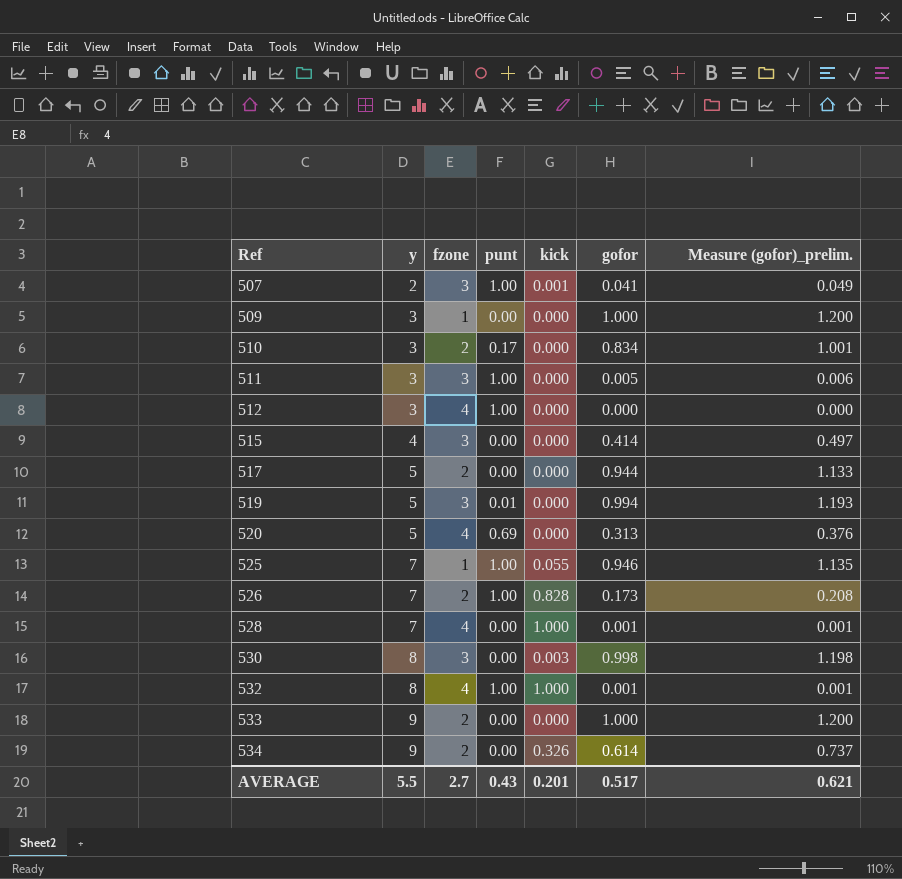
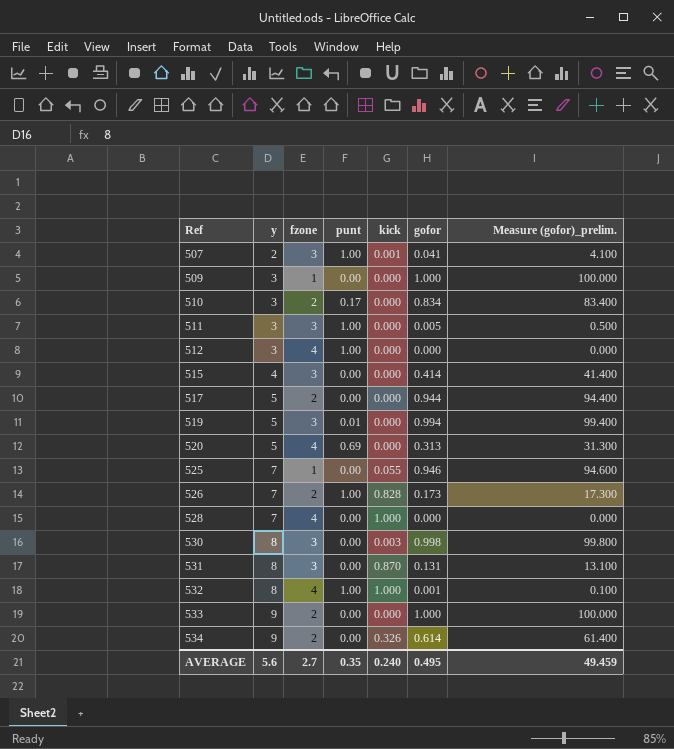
column Measure (gofor)_prelim. | formula: [gofor] * 1.2 -> [gofor] * 100
525 | punt: 1.00 -> 0.00
528 | gofor: 0.001 -> 0.000
row 531: none -> 8 | 3 | 0.00 | 0.870 | 0.131 | 13.100
AVERAGE | y: 5.5 -> 5.6
AVERAGE | punt: 0.43 -> 0.35
AVERAGE | kick: 0.201 -> 0.240
AVERAGE | gofor: 0.517 -> 0.495
AVERAGE | Measure (gofor)_prelim.: 0.621 -> 49.459

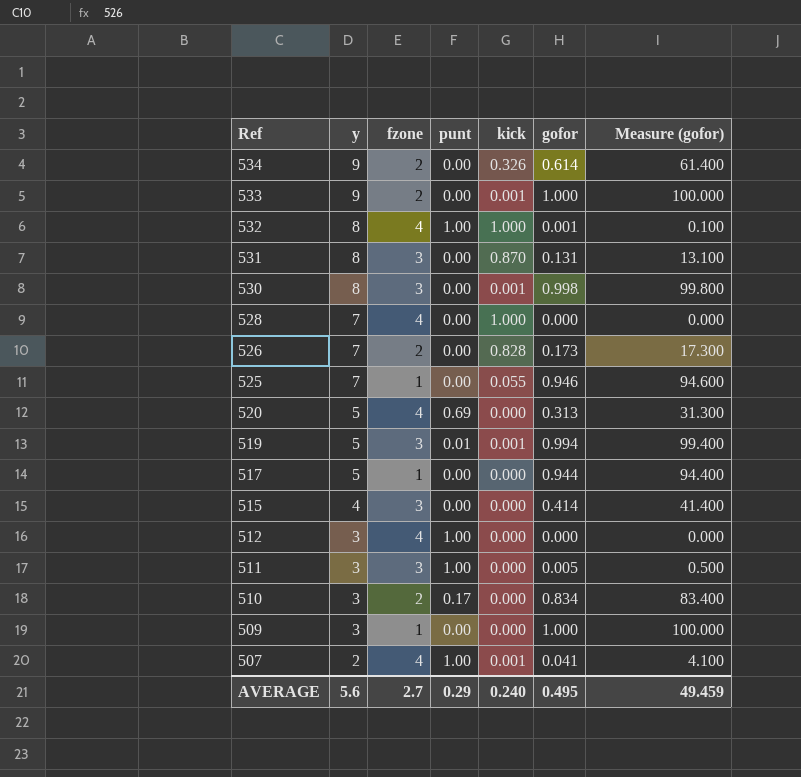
row order: Ref ascending -> Ref descending
column name: Measure (gofor)_prelim. -> Measure (gofor)
533 | kick: 0.000 -> 0.001
530 | kick: 0.003 -> 0.001
526 | punt: 1.00 -> 0.00
519 | kick: 0.000 -> 0.001
517 | fzone: 2 -> 1
507 | fzone: 3 -> 4
AVERAGE | punt: 0.35 -> 0.29

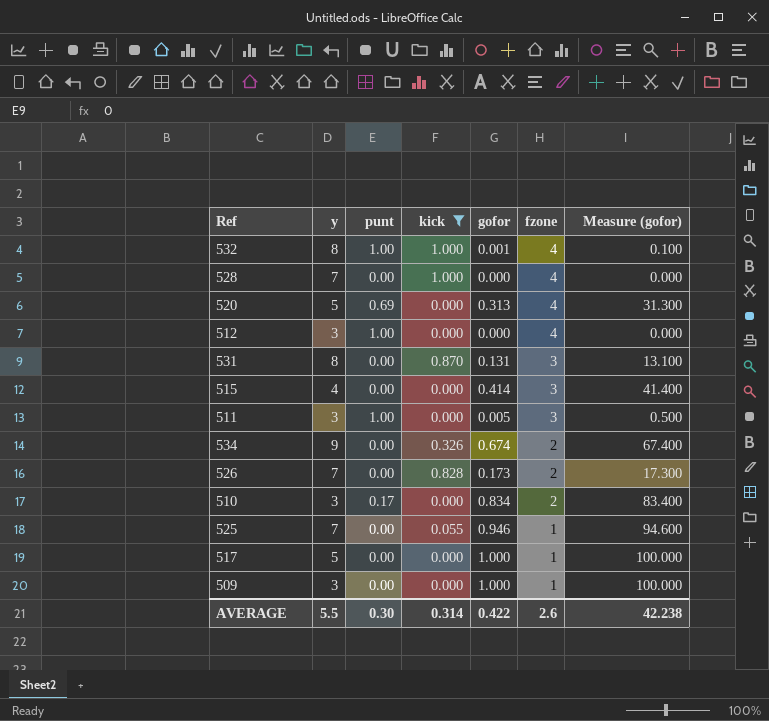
filter: none -> kick != 0.001
row order: Ref descending -> fzone descending
column fzone | position: 3 -> 6
534 | gofor: 0.614 -> 0.674
534 | Measure (gofor): 61.400 -> 67.400
517 | gofor: 0.944 -> 1.000
517 | Measure (gofor): 94.400 -> 100.000
AVERAGE | y: 5.6 -> 5.5
AVERAGE | punt: 0.29 -> 0.30
AVERAGE | kick: 0.240 -> 0.314
AVERAGE | gofor: 0.495 -> 0.422
AVERAGE | fzone: 2.7 -> 2.6
AVERAGE | Measure (gofor): 49.459 -> 42.238

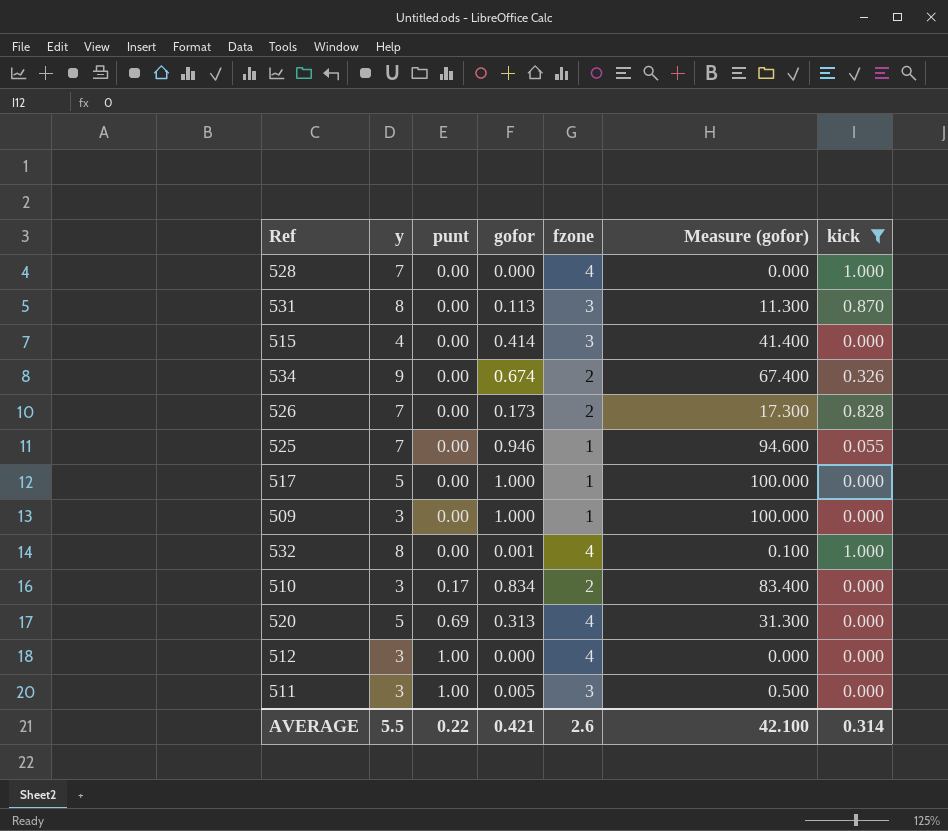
row order: fzone descending -> punt ascending
column kick | position: 4 -> 7
531 | gofor: 0.131 -> 0.113
531 | Measure (gofor): 13.100 -> 11.300
532 | punt: 1.00 -> 0.00
AVERAGE | punt: 0.30 -> 0.22
AVERAGE | gofor: 0.422 -> 0.421
AVERAGE | Measure (gofor): 42.238 -> 42.100

